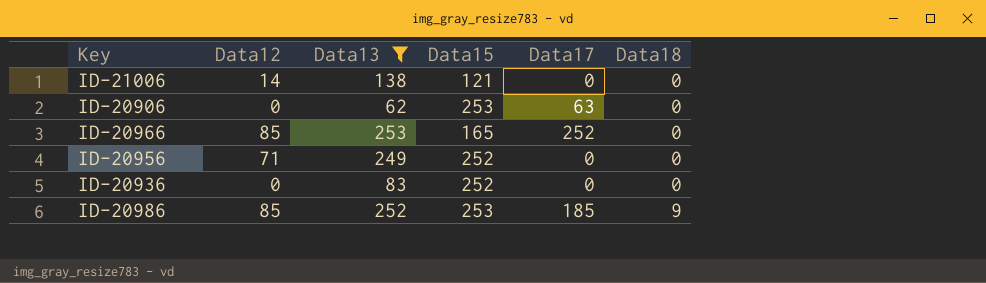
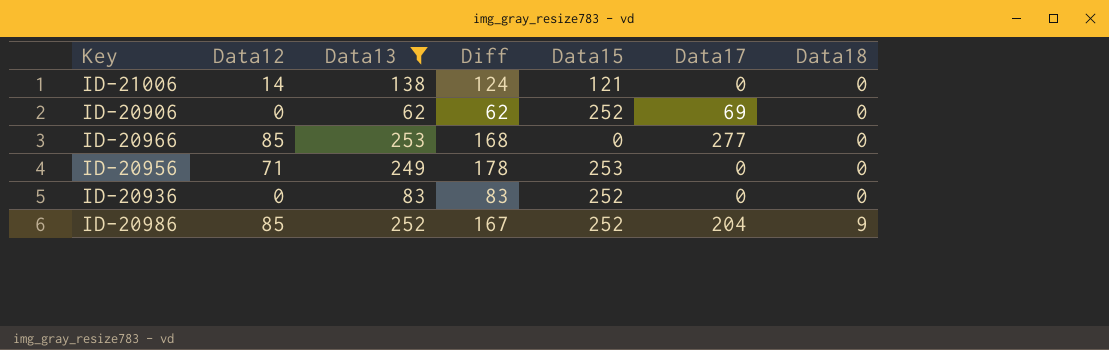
column Diff | formula: none -> [Data13] - [Data12]
ID-20906 | Data15: 253 -> 252
ID-20906 | Data17: 63 -> 69
ID-20966 | Data15: 165 -> 0
ID-20966 | Data17: 252 -> 277
ID-20956 | Data15: 252 -> 253
ID-20986 | Data15: 253 -> 252
ID-20986 | Data17: 185 -> 204

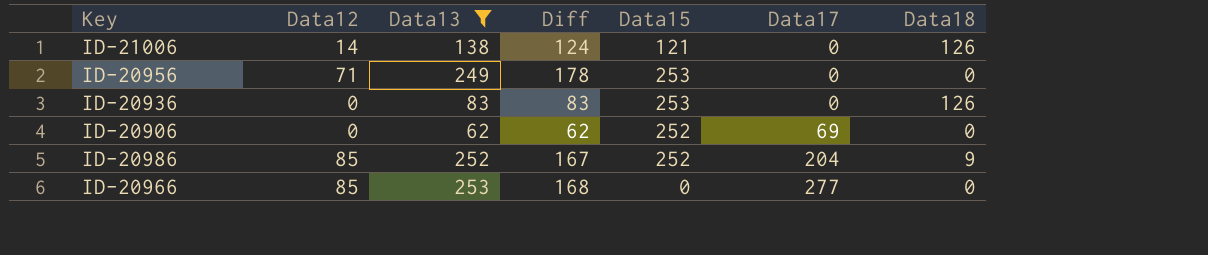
row order: Data18 ascending -> Data17 ascending
ID-21006 | Data18: 0 -> 126
ID-20936 | Data15: 252 -> 253
ID-20936 | Data18: 0 -> 126

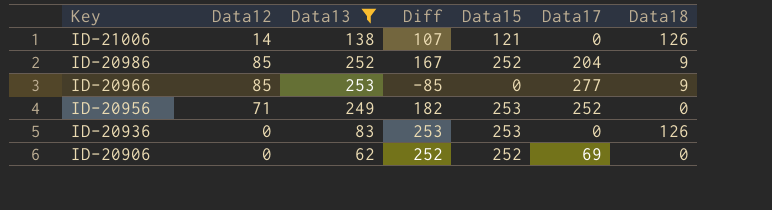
row order: Data17 ascending -> Key descending
column Diff | formula: [Data13] - [Data12] -> [Data15] - [Data12]
ID-20966 | Data18: 0 -> 9
ID-20956 | Data17: 0 -> 252

